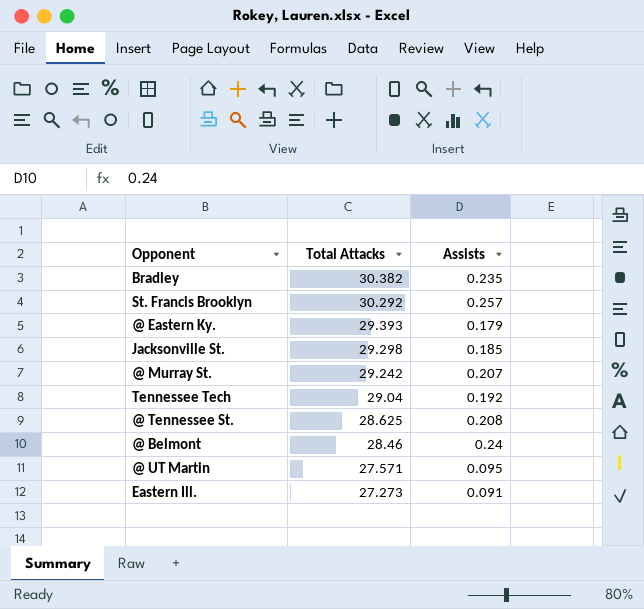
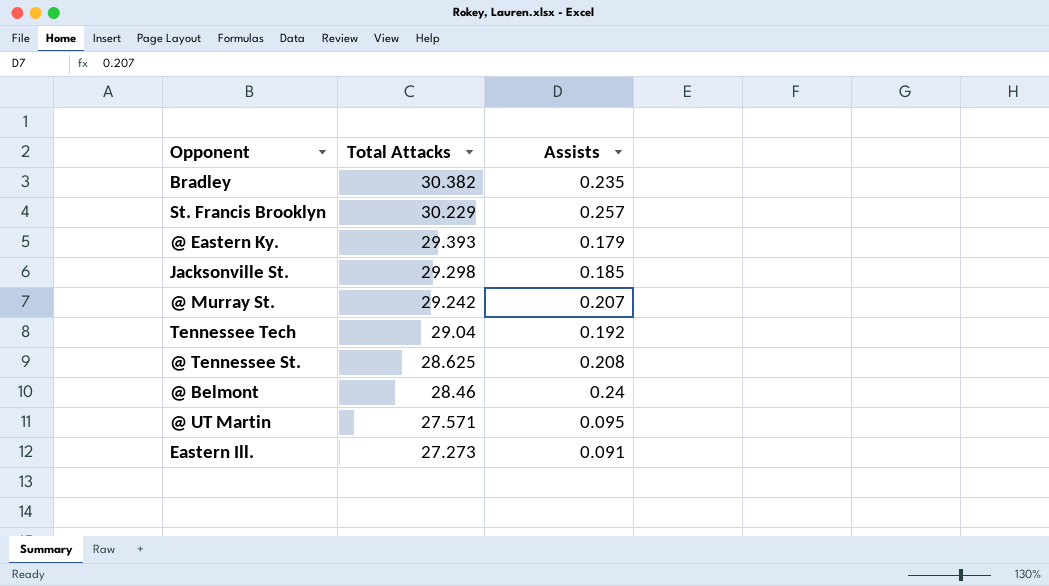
St. Francis Brooklyn | Total Attacks: 30.292 -> 30.229

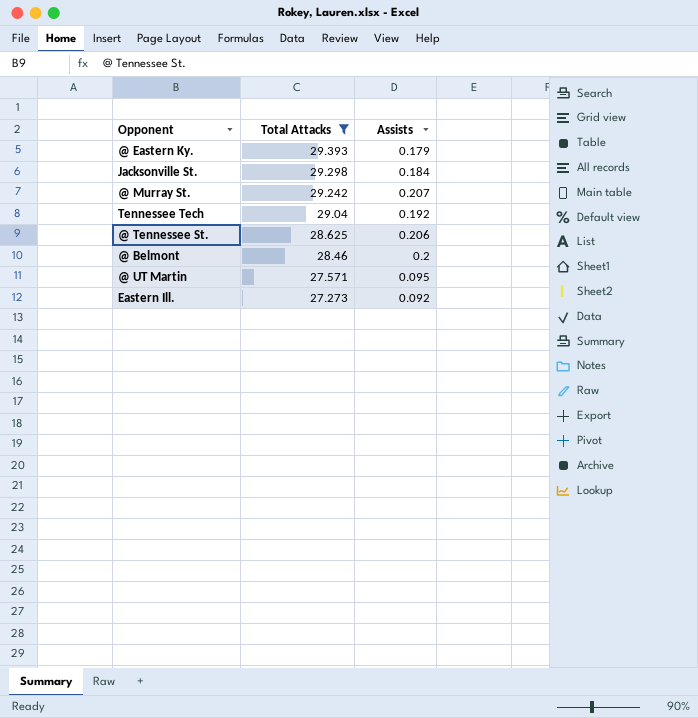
filter: none -> Total Attacks <= 29.393
Jacksonville St. | Assists: 0.185 -> 0.184
@ Tennessee St. | Assists: 0.208 -> 0.206
@ Belmont | Assists: 0.24 -> 0.2
Eastern Ill. | Assists: 0.091 -> 0.092

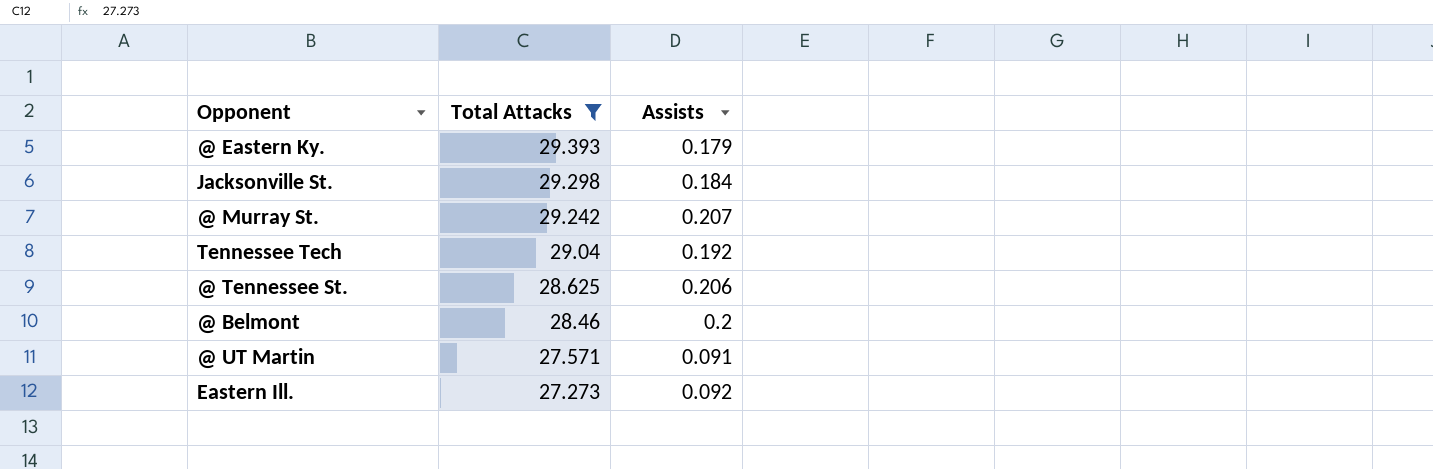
@ UT Martin | Assists: 0.095 -> 0.091

